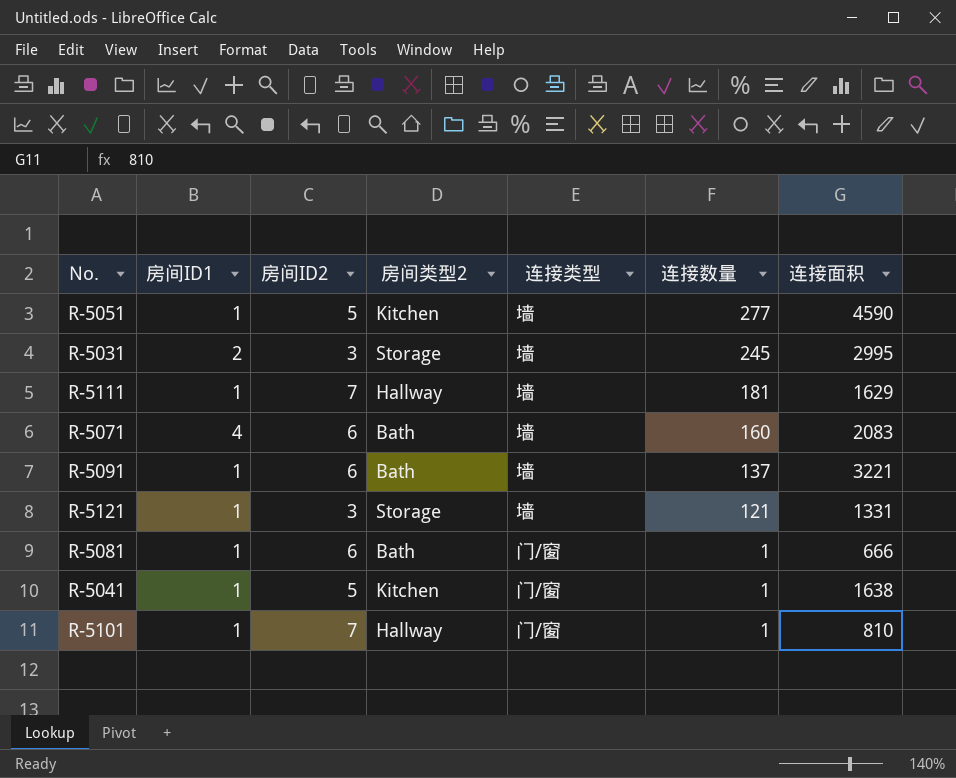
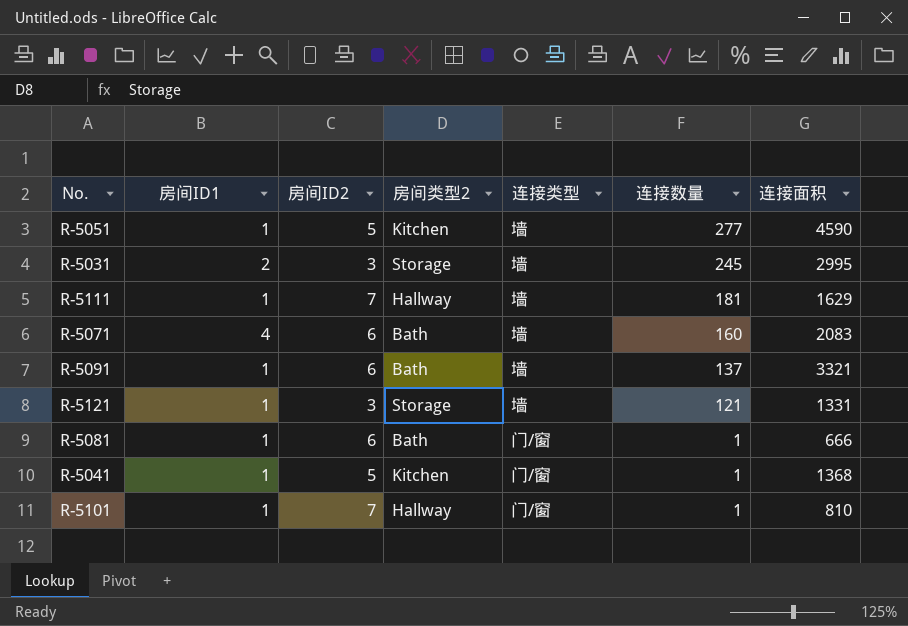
R-5091 | 连接面积: 3221 -> 3321
R-5041 | 连接面积: 1638 -> 1368

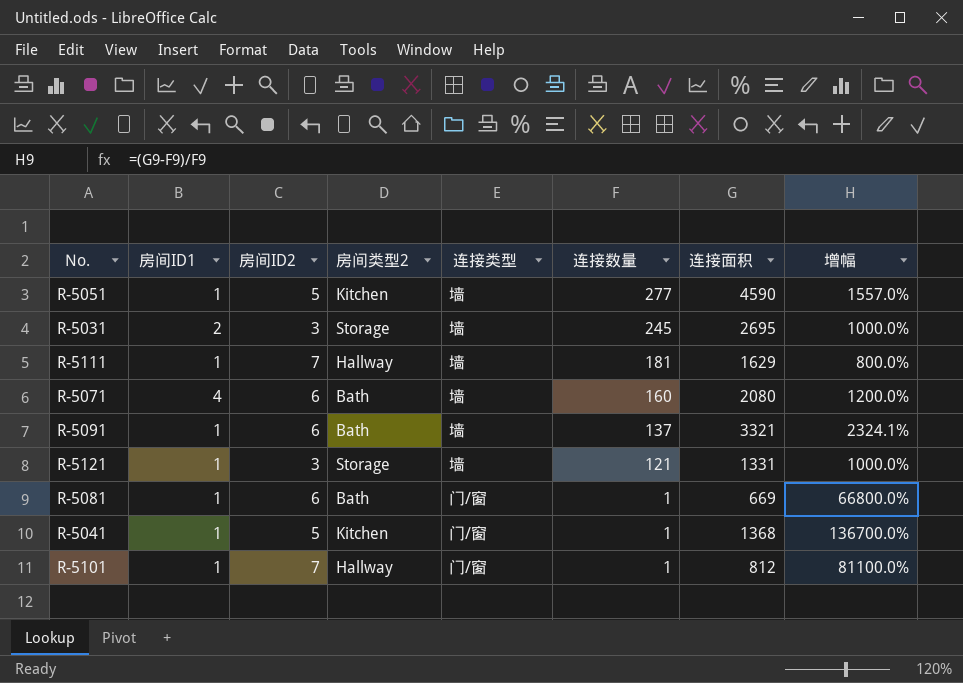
column 增幅 | formula: none -> ([连接面积] - [连接数量]) / [连接数量]
R-5031 | 连接面积: 2995 -> 2695
R-5071 | 连接面积: 2083 -> 2080
R-5081 | 连接面积: 666 -> 669
R-5101 | 连接面积: 810 -> 812

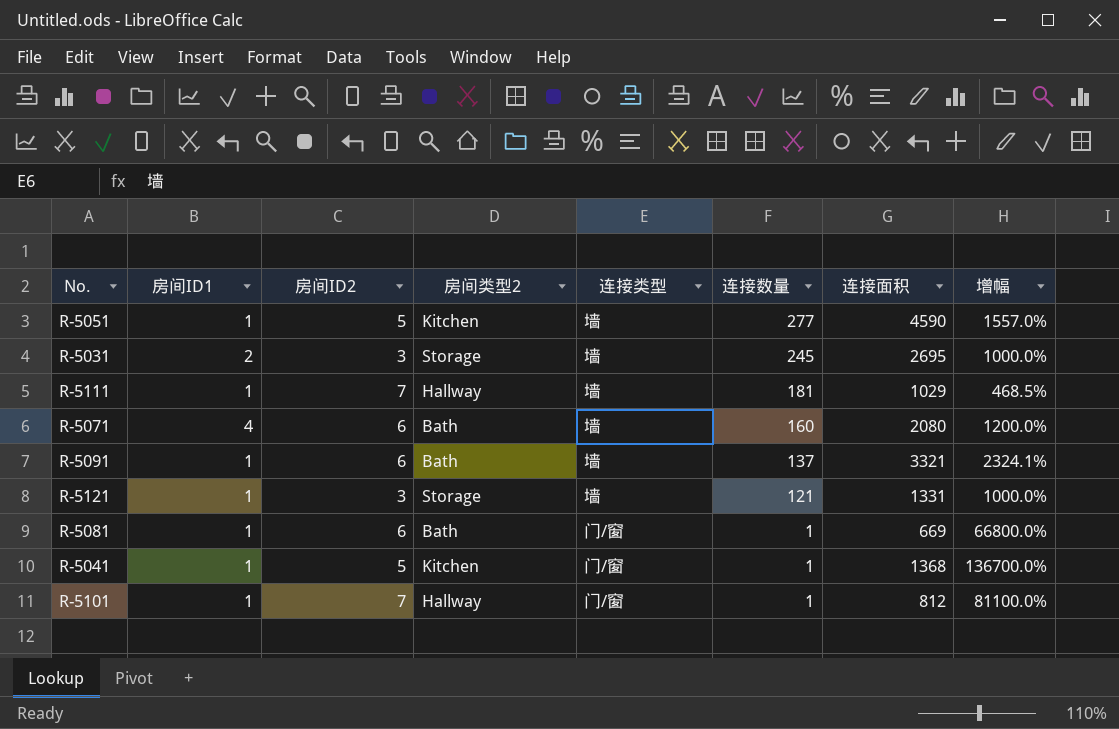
R-5111 | 连接面积: 1629 -> 1029
R-5111 | 增幅: 800.0% -> 468.5%

